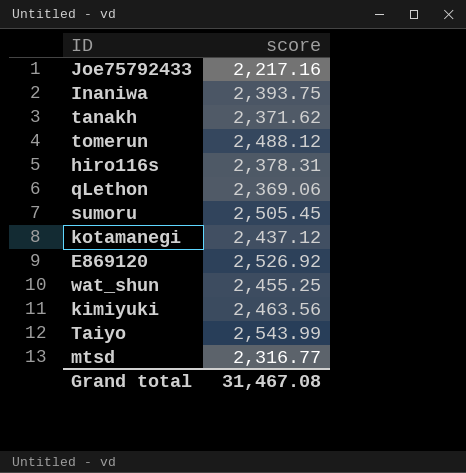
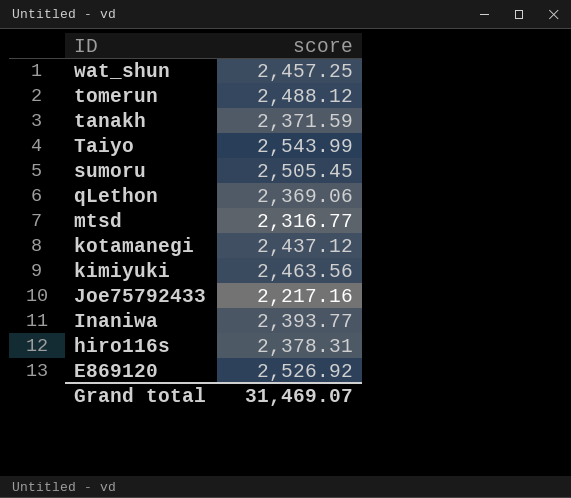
row order: none -> ID descending
wat_shun | score: 2,455.25 -> 2,457.25
tanakh | score: 2,371.62 -> 2,371.59
Inaniwa | score: 2,393.75 -> 2,393.77
Grand total | score: 31,467.08 -> 31,469.07

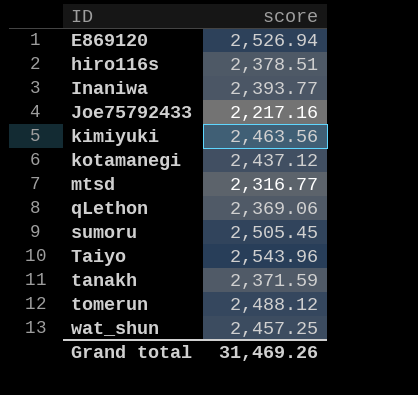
row order: ID descending -> ID ascending
E869120 | score: 2,526.92 -> 2,526.94
hiro116s | score: 2,378.31 -> 2,378.51
Taiyo | score: 2,543.99 -> 2,543.96
Grand total | score: 31,469.07 -> 31,469.26

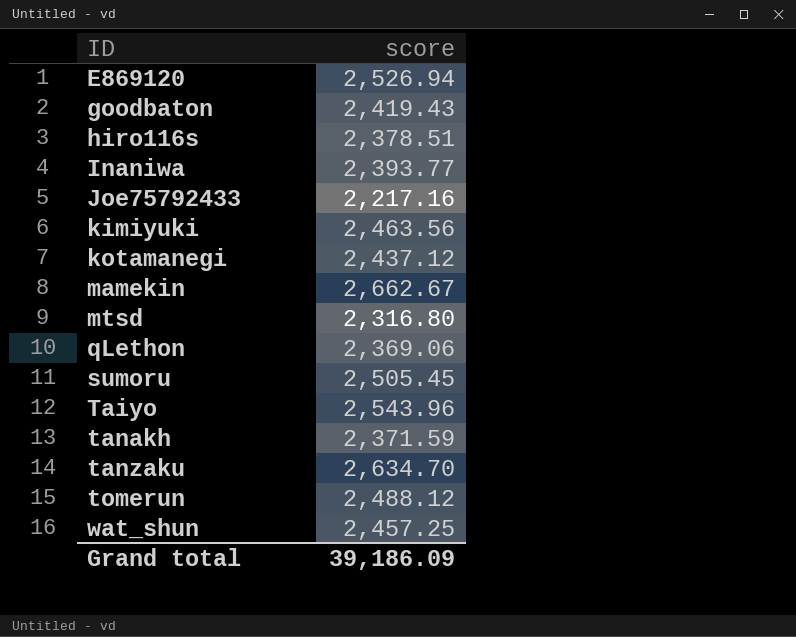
row goodbaton: none -> 2,419.43
row mamekin: none -> 2,662.67
mtsd | score: 2,316.77 -> 2,316.80
row tanzaku: none -> 2,634.70
Grand total | score: 31,469.26 -> 39,186.09

